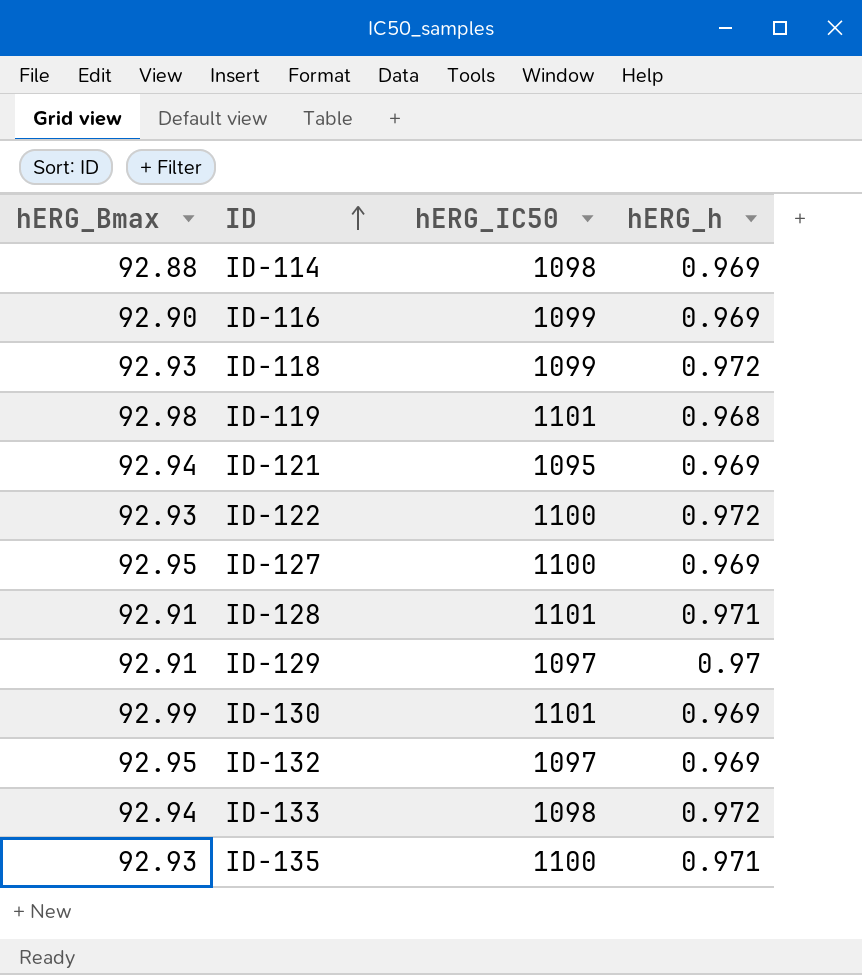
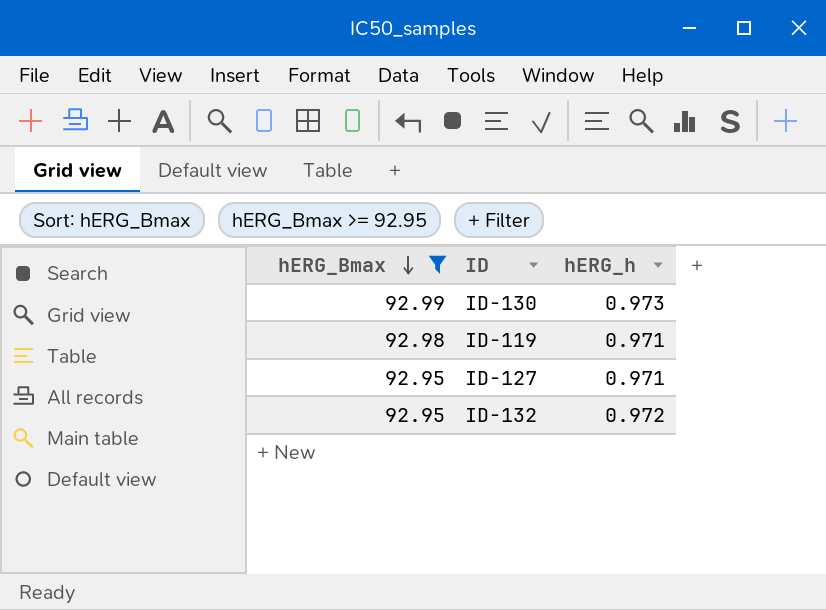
filter: none -> hERG_Bmax >= 92.95
row order: ID ascending -> hERG_Bmax descending
column hERG_IC50 | position: 3 -> none
ID-130 | hERG_h: 0.969 -> 0.973
ID-119 | hERG_h: 0.968 -> 0.971
ID-127 | hERG_h: 0.969 -> 0.971
ID-132 | hERG_h: 0.969 -> 0.972

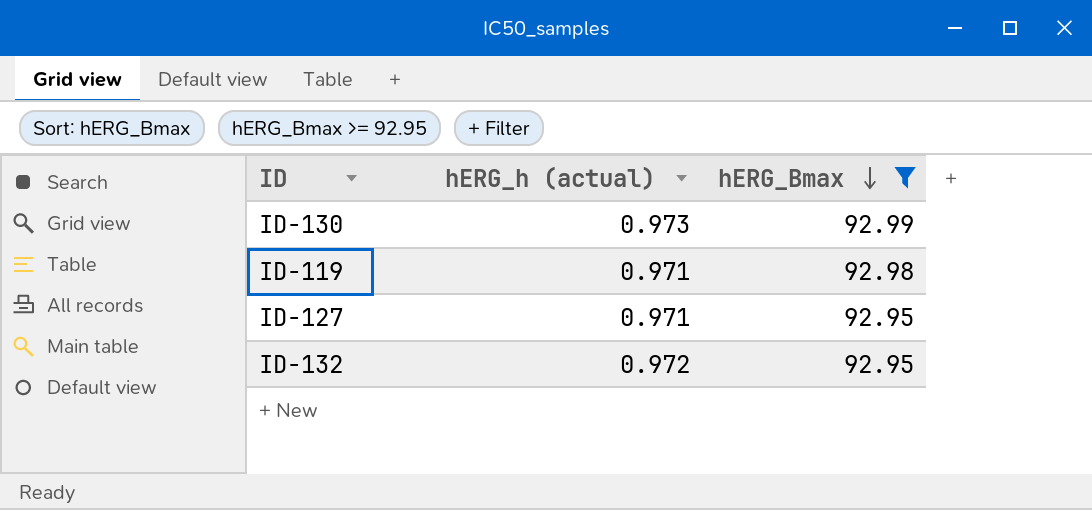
column name: hERG_h -> hERG_h (actual)
column hERG_Bmax | position: 1 -> 3

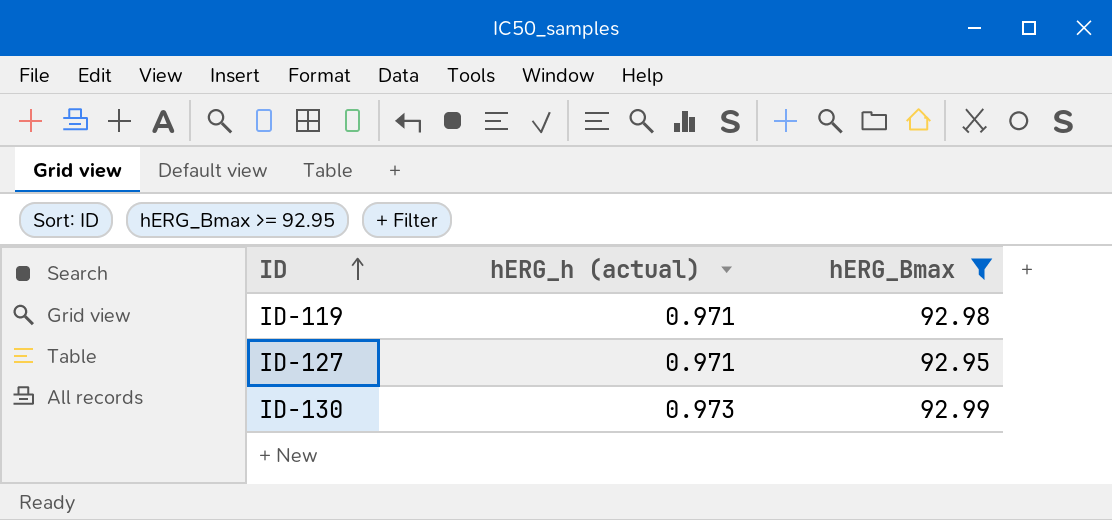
row order: hERG_Bmax descending -> ID ascending
row ID-132: 0.972 | 92.95 -> none

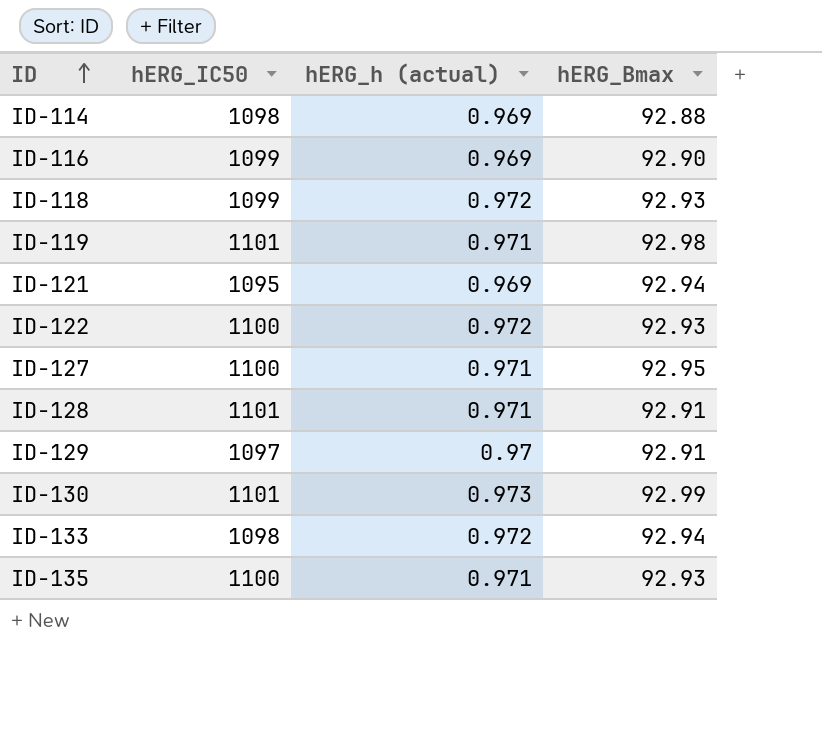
filter: hERG_Bmax >= 92.95 -> none
column hERG_IC50 | position: none -> 2

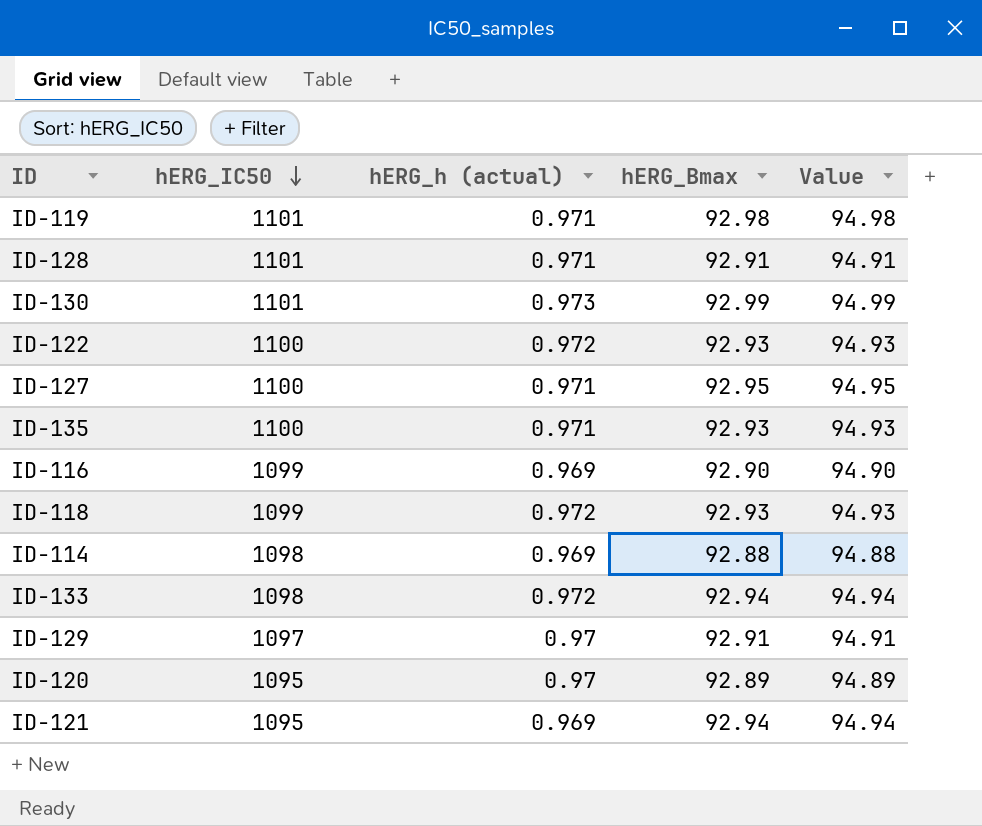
row order: ID ascending -> hERG_IC50 descending
column Value | formula: none -> [hERG_Bmax] + 2
row ID-120: none -> 1095 | 0.97 | 92.89 | 94.89

